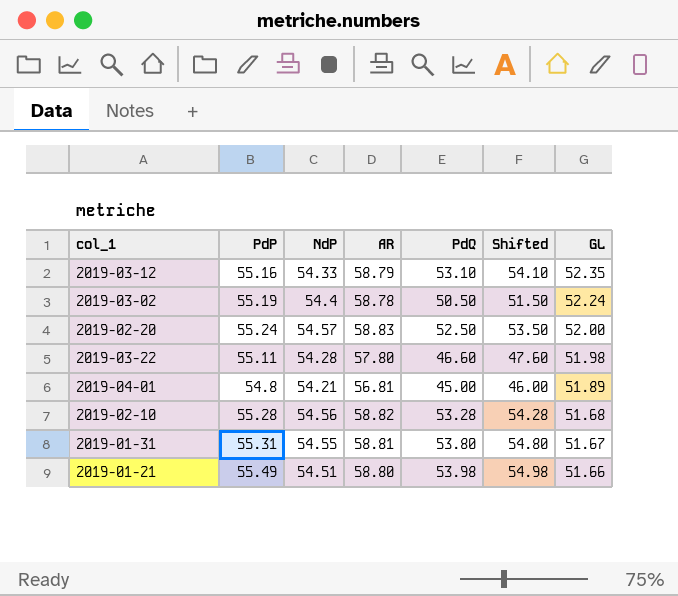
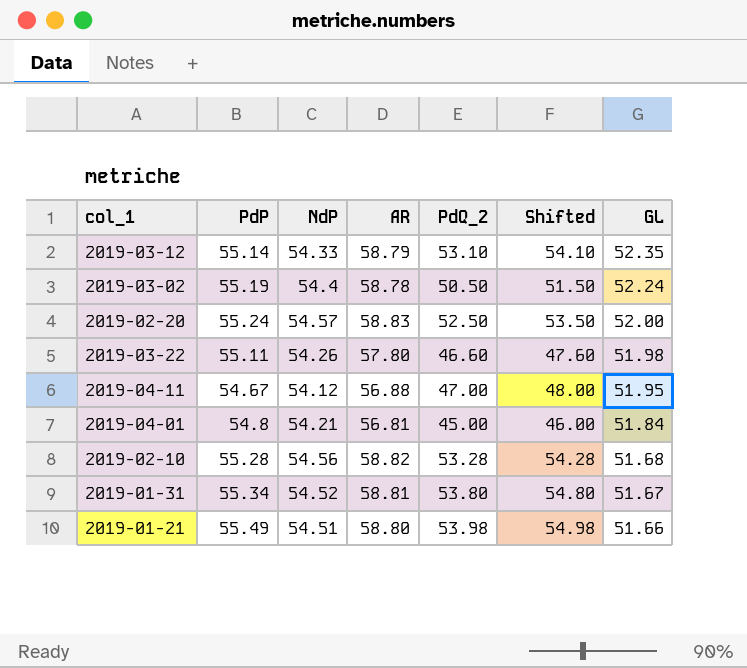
column name: PdQ -> PdQ_2
2019-03-12 | PdP: 55.16 -> 55.14
2019-03-22 | NdP: 54.28 -> 54.26
row 2019-04-11: none -> 54.67 | 54.12 | 56.88 | 47.00 | 48.00 | 51.95
2019-04-01 | GL: 51.89 -> 51.84
2019-01-31 | PdP: 55.31 -> 55.34
2019-01-31 | NdP: 54.55 -> 54.52

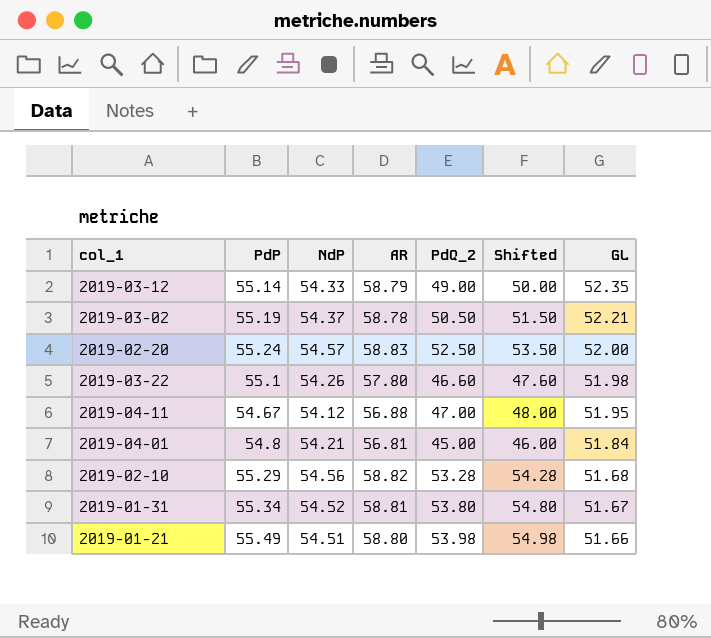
2019-03-12 | PdQ_2: 53.10 -> 49.00
2019-03-12 | Shifted: 54.10 -> 50.00
2019-03-02 | NdP: 54.4 -> 54.37
2019-03-02 | GL: 52.24 -> 52.21
2019-03-22 | PdP: 55.11 -> 55.1
2019-02-10 | PdP: 55.28 -> 55.29

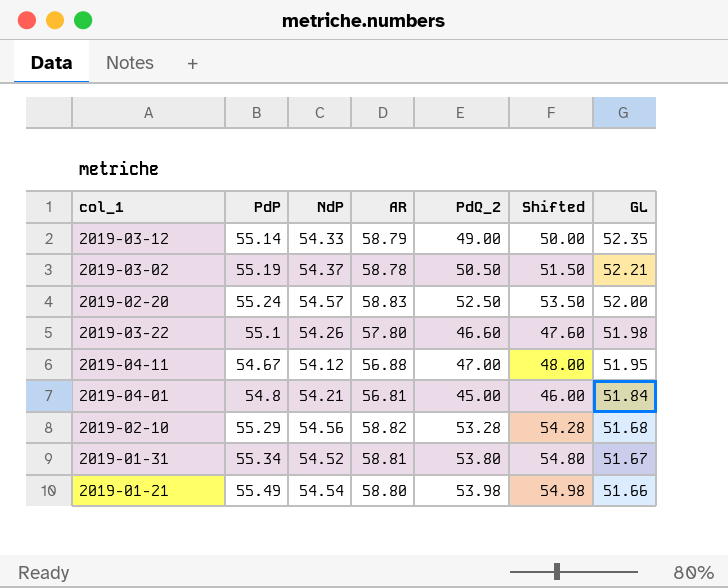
2019-01-21 | NdP: 54.51 -> 54.54

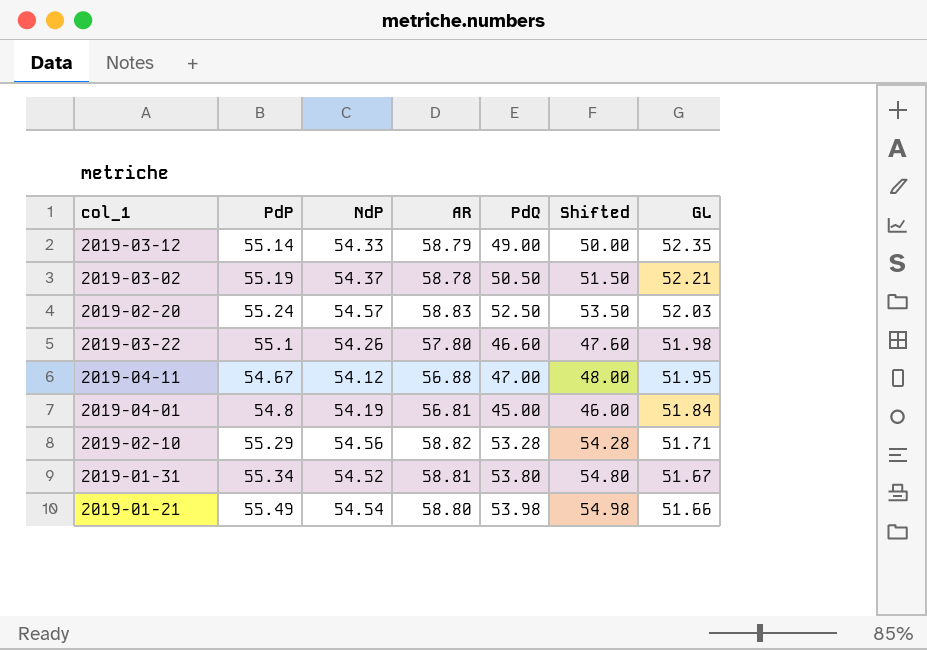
column name: PdQ_2 -> PdQ
2019-02-20 | GL: 52.00 -> 52.03
2019-04-01 | NdP: 54.21 -> 54.19
2019-02-10 | GL: 51.68 -> 51.71

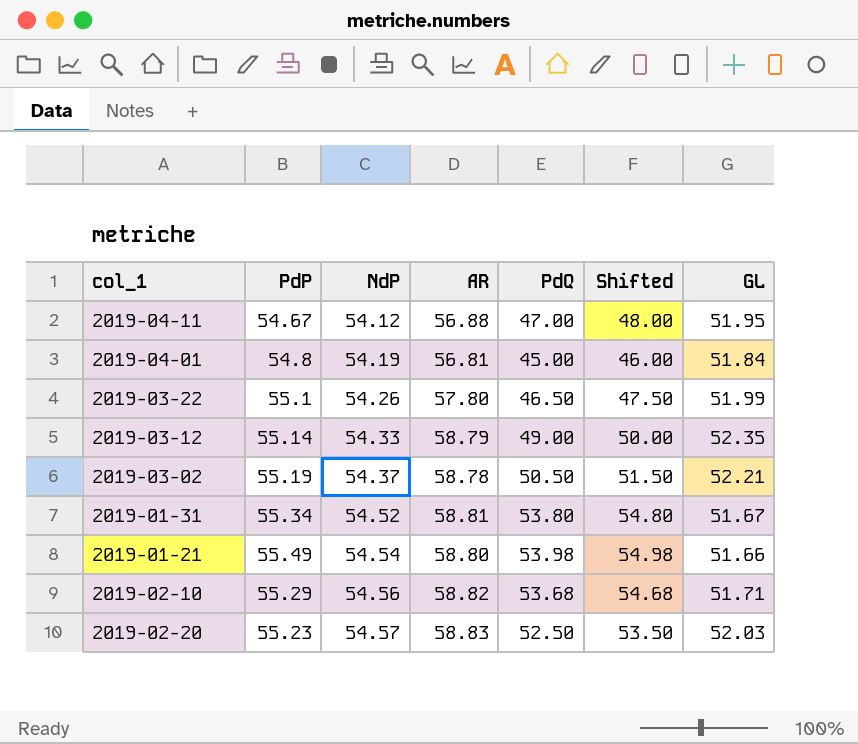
row order: GL descending -> NdP ascending
2019-03-22 | PdQ: 46.60 -> 46.50
2019-03-22 | Shifted: 47.60 -> 47.50
2019-03-22 | GL: 51.98 -> 51.99
2019-02-10 | PdQ: 53.28 -> 53.68
2019-02-10 | Shifted: 54.28 -> 54.68
2019-02-20 | PdP: 55.24 -> 55.23

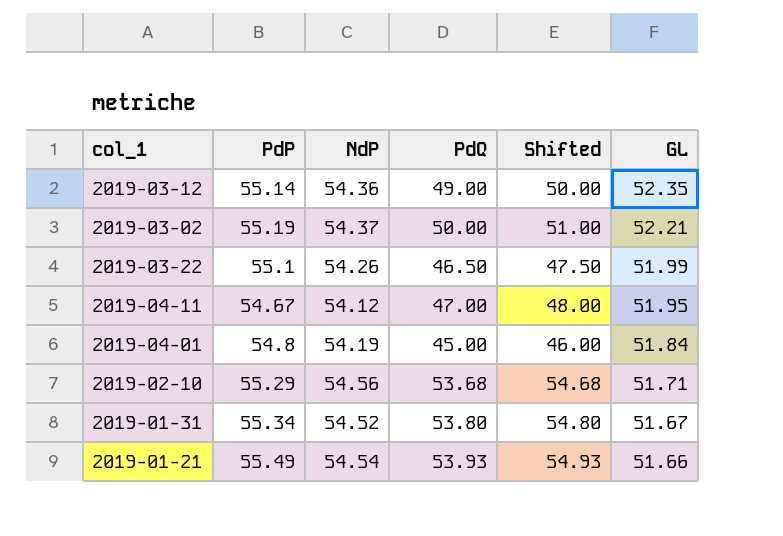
row order: NdP ascending -> GL descending
column AR | position: 4 -> none
row 2019-02-20: 55.23 | 54.57 | 58.83 | 52.50 | 53.50 | 52.03 -> none
2019-03-12 | NdP: 54.33 -> 54.36
2019-03-02 | PdQ: 50.50 -> 50.00
2019-03-02 | Shifted: 51.50 -> 51.00
2019-01-21 | PdQ: 53.98 -> 53.93
2019-01-21 | Shifted: 54.98 -> 54.93

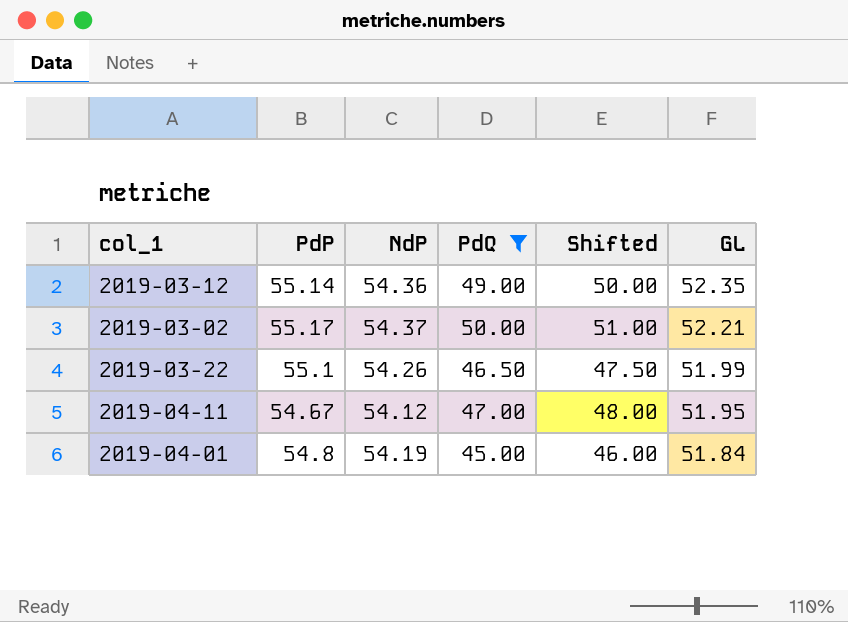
filter: none -> PdQ <= 50.00
2019-03-02 | PdP: 55.19 -> 55.17

